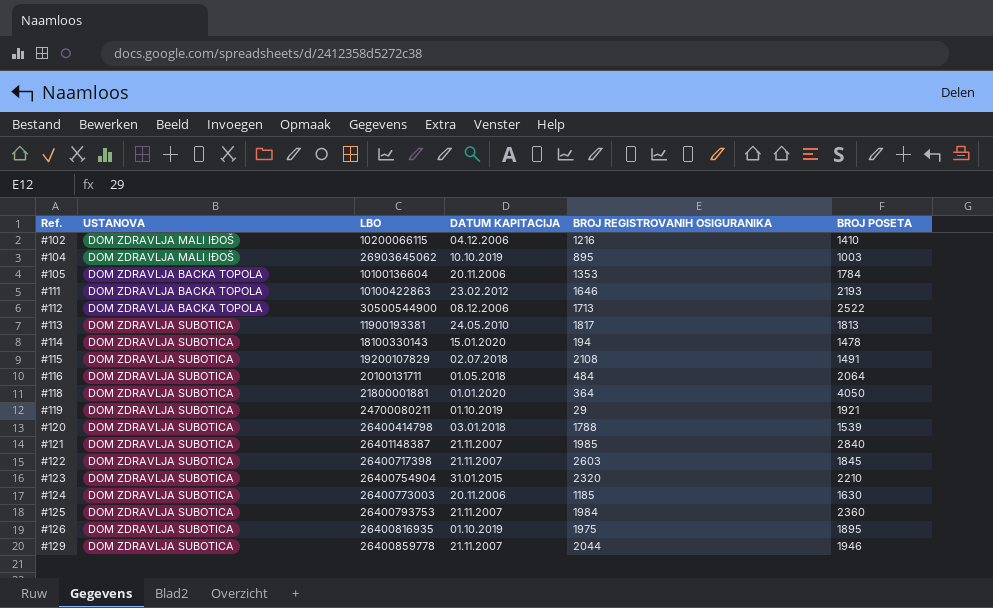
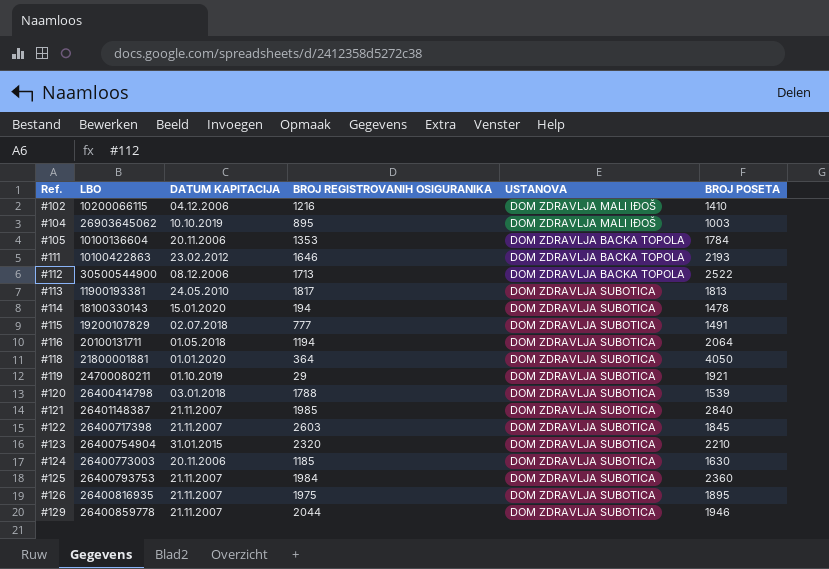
column USTANOVA | position: 2 -> 5
#115 | BROJ REGISTROVANIH OSIGURANIKA: 2108 -> 777
#116 | BROJ REGISTROVANIH OSIGURANIKA: 484 -> 1194
#126 | DATUM KAPITACIJA: 01.10.2019 -> 21.11.2007

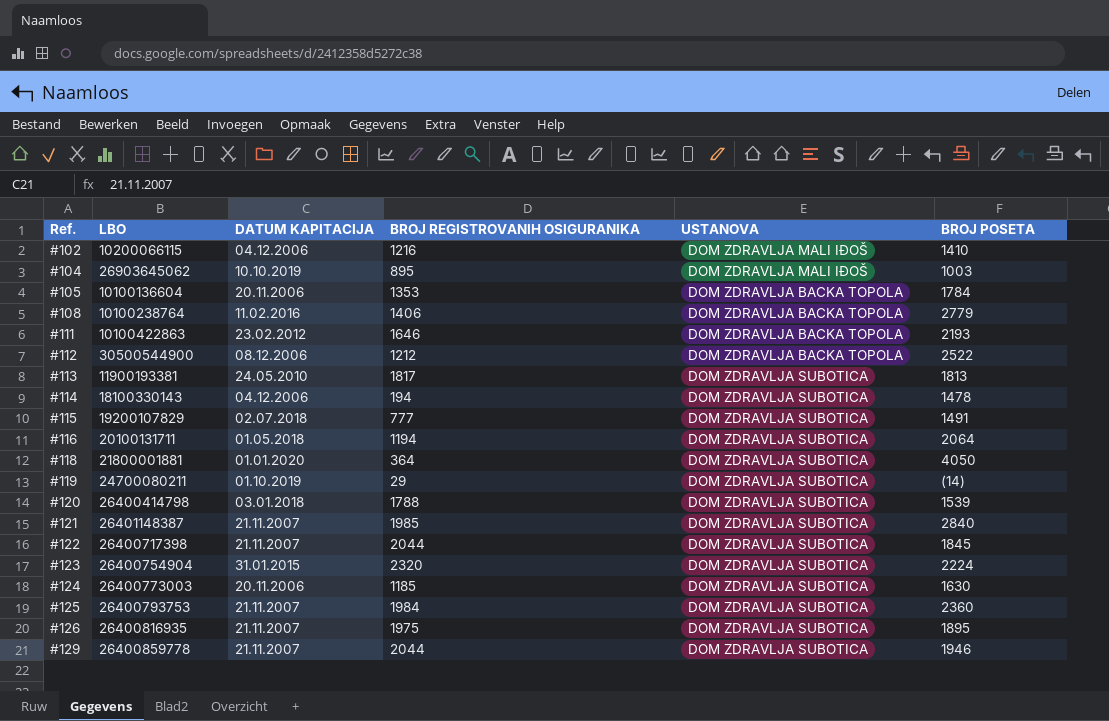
row #108: none -> 10100238764 | 11.02.2016 | 1406 | DOM ZDRAVLJA BACKA TOPOLA | 2779
#112 | BROJ REGISTROVANIH OSIGURANIKA: 1713 -> 1212
#114 | DATUM KAPITACIJA: 15.01.2020 -> 04.12.2006
#119 | BROJ POSETA: 1921 -> (14)
#122 | BROJ REGISTROVANIH OSIGURANIKA: 2603 -> 2044
#123 | BROJ POSETA: 2210 -> 2224

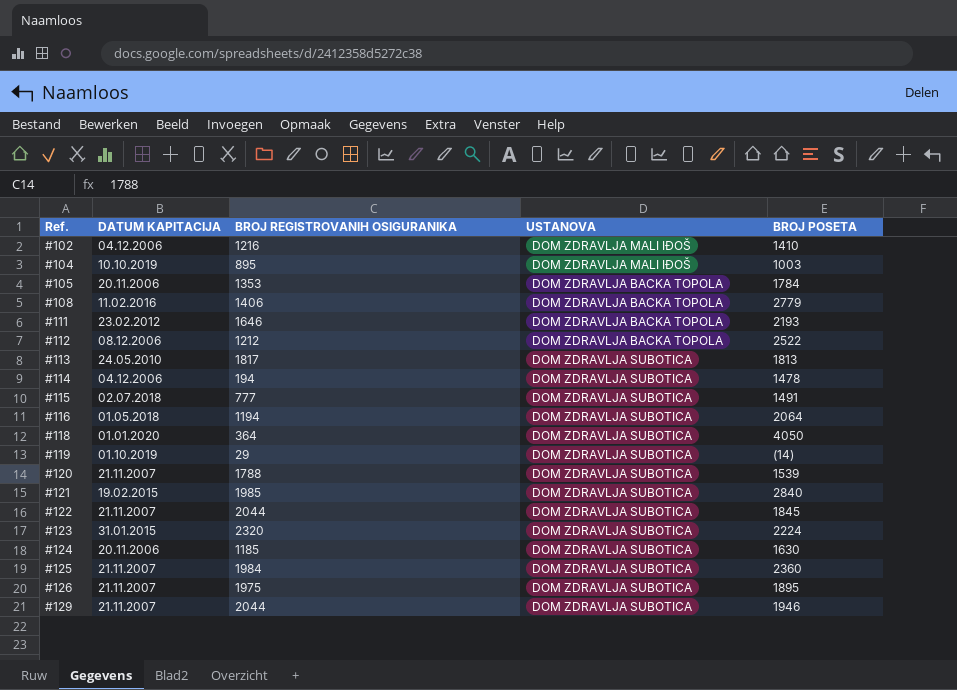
column LBO | position: 2 -> none
#120 | DATUM KAPITACIJA: 03.01.2018 -> 21.11.2007
#121 | DATUM KAPITACIJA: 21.11.2007 -> 19.02.2015

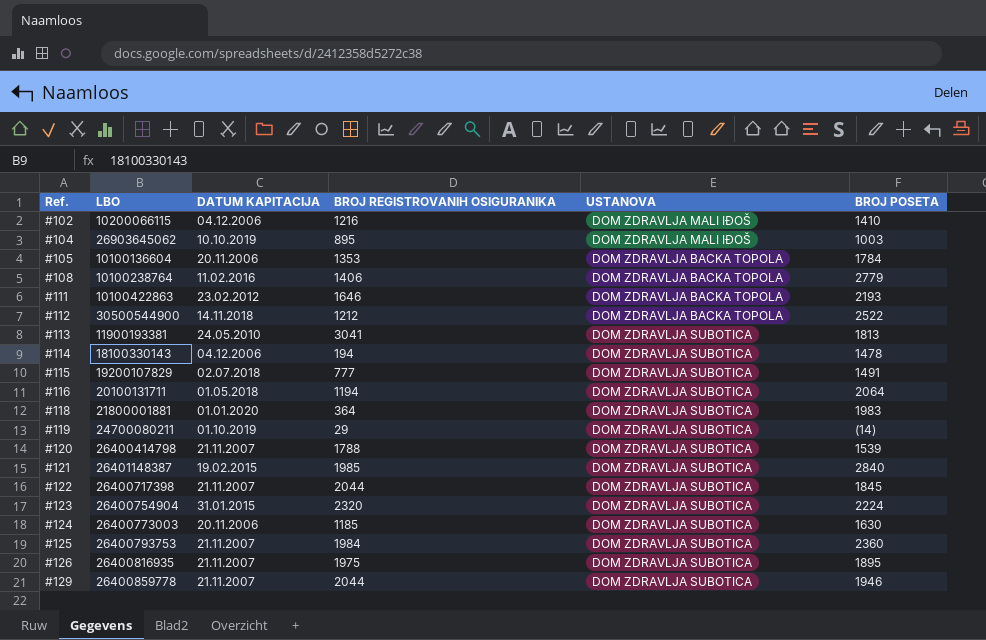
column LBO | position: none -> 2
#112 | DATUM KAPITACIJA: 08.12.2006 -> 14.11.2018
#113 | BROJ REGISTROVANIH OSIGURANIKA: 1817 -> 3041
#118 | BROJ POSETA: 4050 -> 1983

